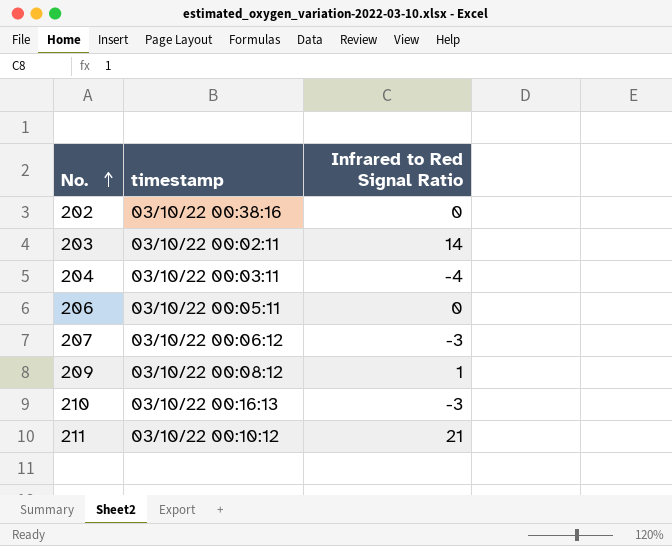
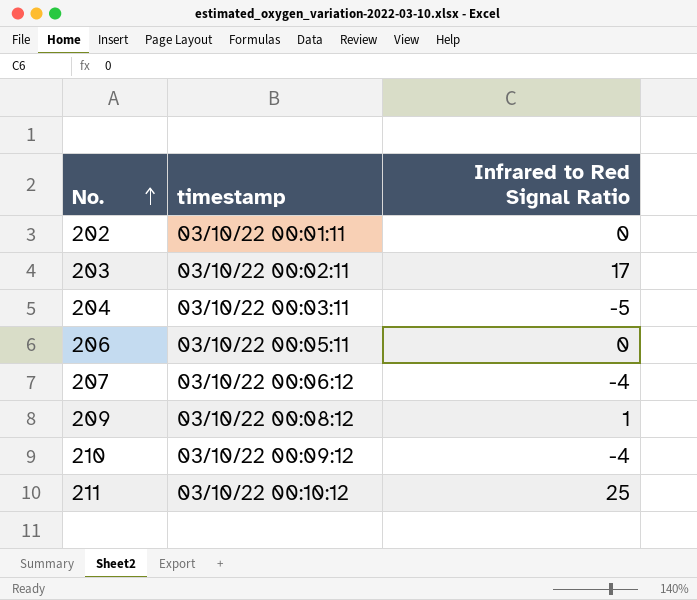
202 | timestamp: 03/10/22 00:38:16 -> 03/10/22 00:01:11
203 | Infrared to Red Signal Ratio: 14 -> 17
204 | Infrared to Red Signal Ratio: -4 -> -5
207 | Infrared to Red Signal Ratio: -3 -> -4
210 | timestamp: 03/10/22 00:16:13 -> 03/10/22 00:09:12
210 | Infrared to Red Signal Ratio: -3 -> -4
211 | Infrared to Red Signal Ratio: 21 -> 25

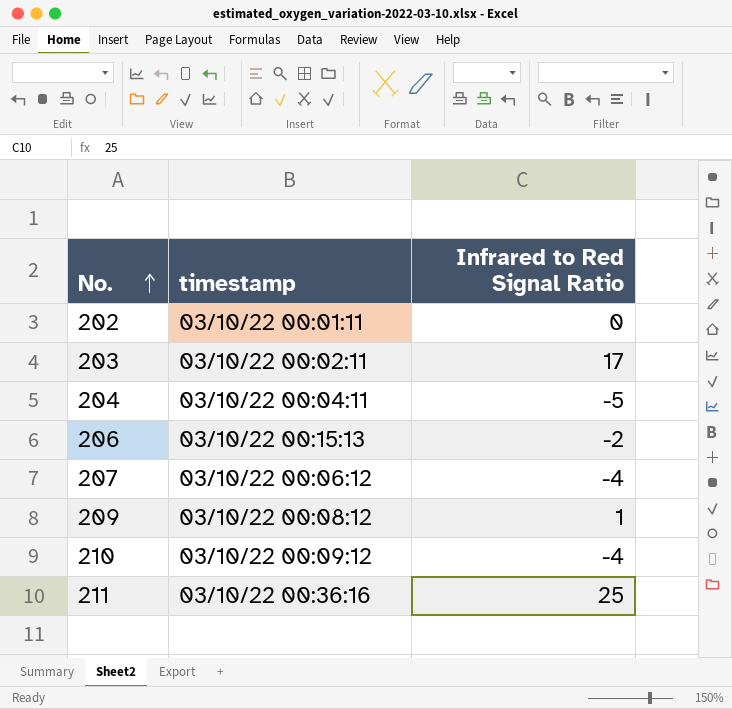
204 | timestamp: 03/10/22 00:03:11 -> 03/10/22 00:04:11
206 | timestamp: 03/10/22 00:05:11 -> 03/10/22 00:15:13
206 | Infrared to Red Signal Ratio: 0 -> -2
211 | timestamp: 03/10/22 00:10:12 -> 03/10/22 00:36:16

